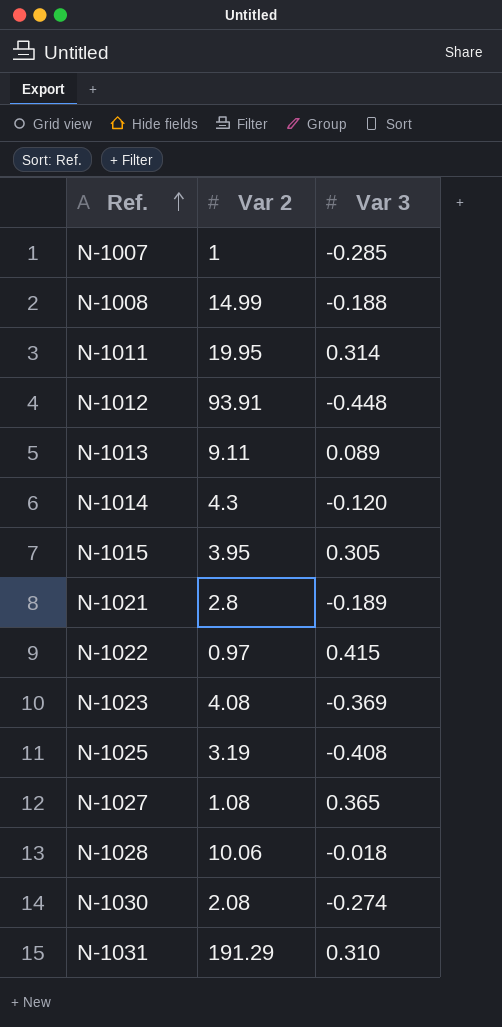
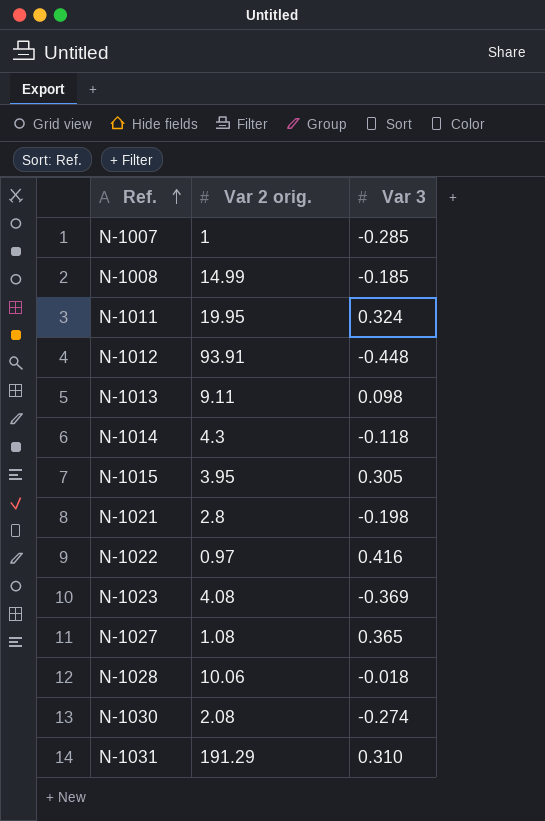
column name: Var 2 -> Var 2 orig.
row N-1025: 3.19 | -0.408 -> none
N-1008 | Var 3: -0.188 -> -0.185
N-1011 | Var 3: 0.314 -> 0.324
N-1013 | Var 3: 0.089 -> 0.098
N-1014 | Var 3: -0.120 -> -0.118
N-1021 | Var 3: -0.189 -> -0.198
N-1022 | Var 3: 0.415 -> 0.416

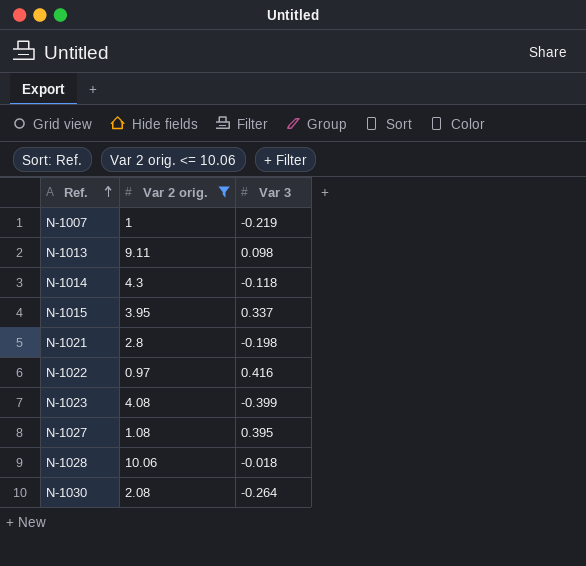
filter: none -> Var 2 orig. <= 10.06
N-1007 | Var 3: -0.285 -> -0.219
N-1015 | Var 3: 0.305 -> 0.337
N-1023 | Var 3: -0.369 -> -0.399
N-1027 | Var 3: 0.365 -> 0.395
N-1030 | Var 3: -0.274 -> -0.264

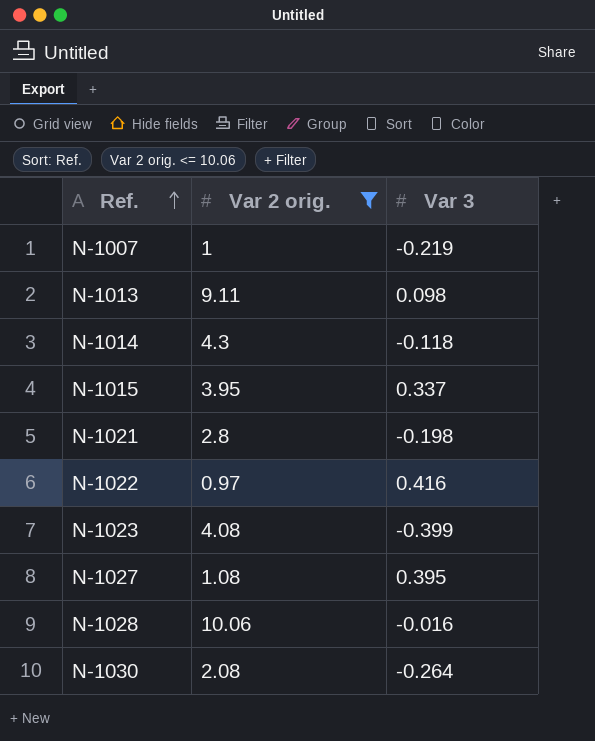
N-1028 | Var 3: -0.018 -> -0.016

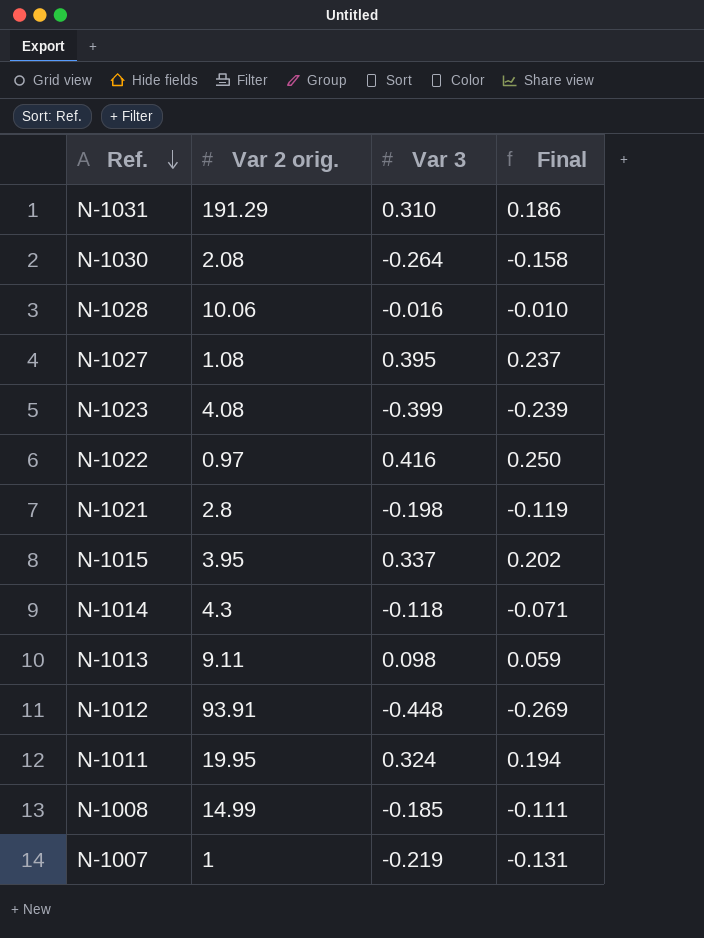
filter: Var 2 orig. <= 10.06 -> none
row order: Ref. ascending -> Ref. descending
column Final | formula: none -> [Var 3] * 0.6

